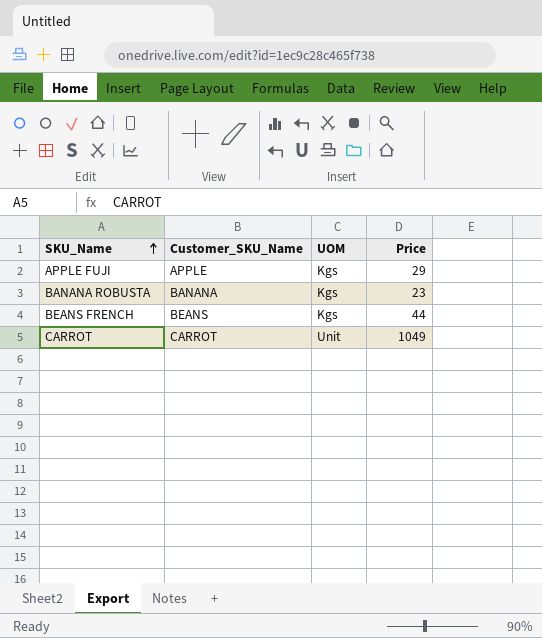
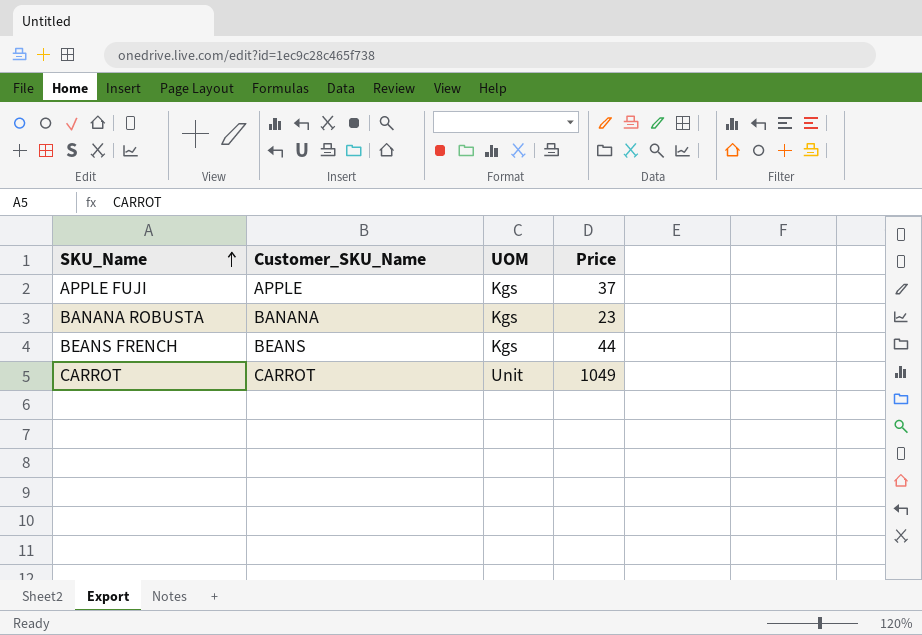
APPLE FUJI | Price: 29 -> 37

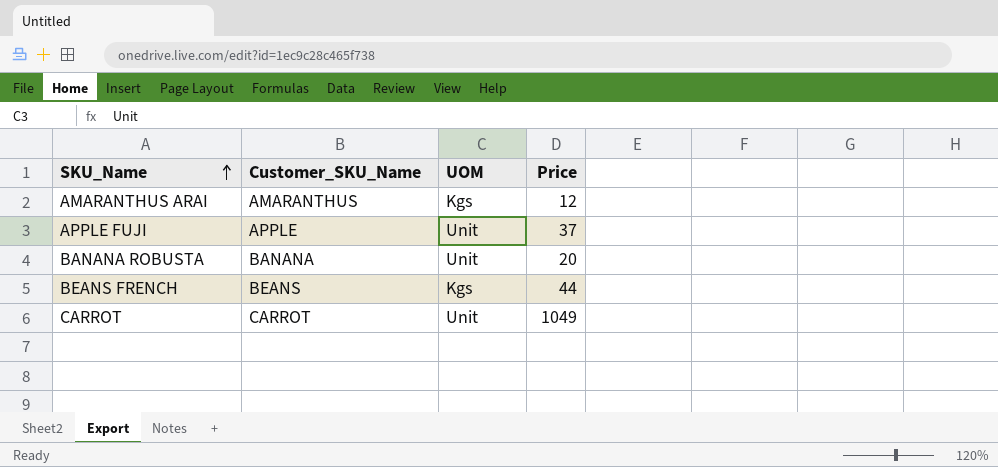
row AMARANTHUS ARAI: none -> AMARANTHUS | Kgs | 12
APPLE FUJI | UOM: Kgs -> Unit
BANANA ROBUSTA | UOM: Kgs -> Unit
BANANA ROBUSTA | Price: 23 -> 20

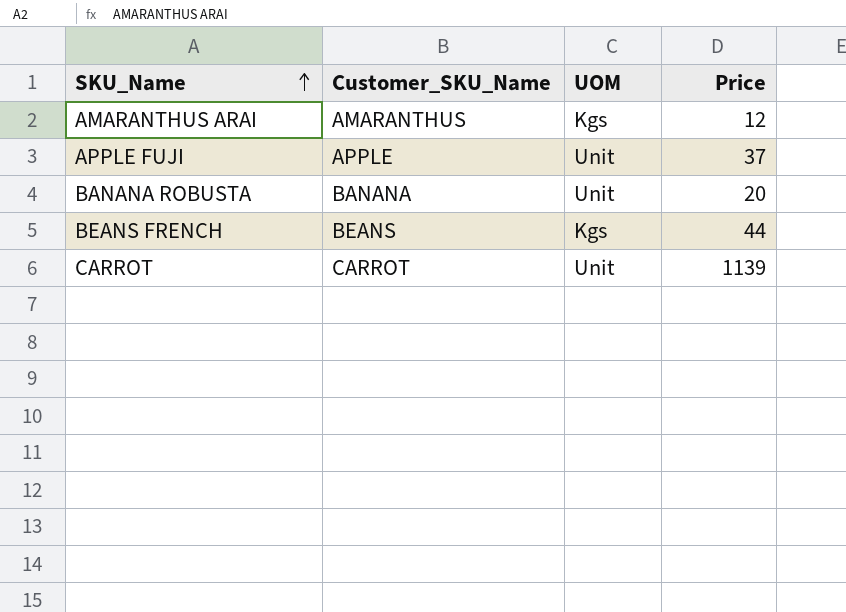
CARROT | Price: 1049 -> 1139

